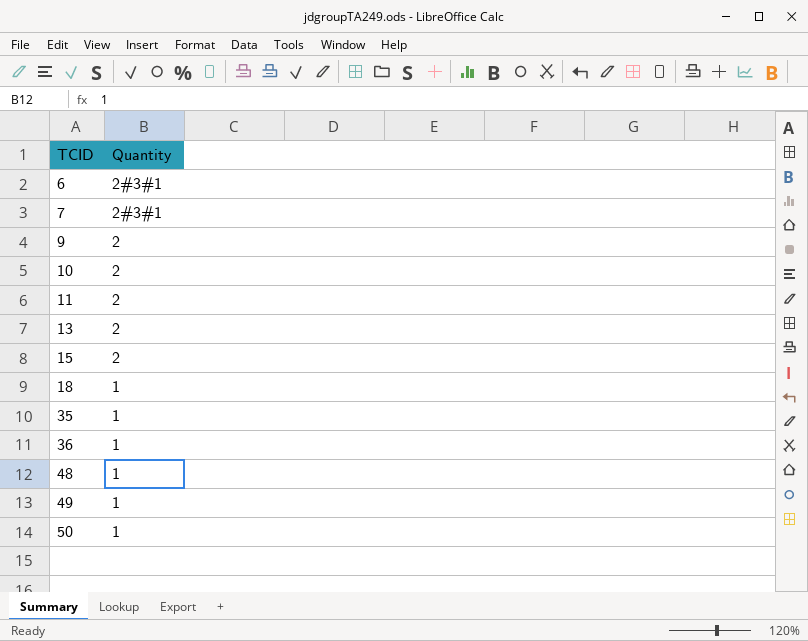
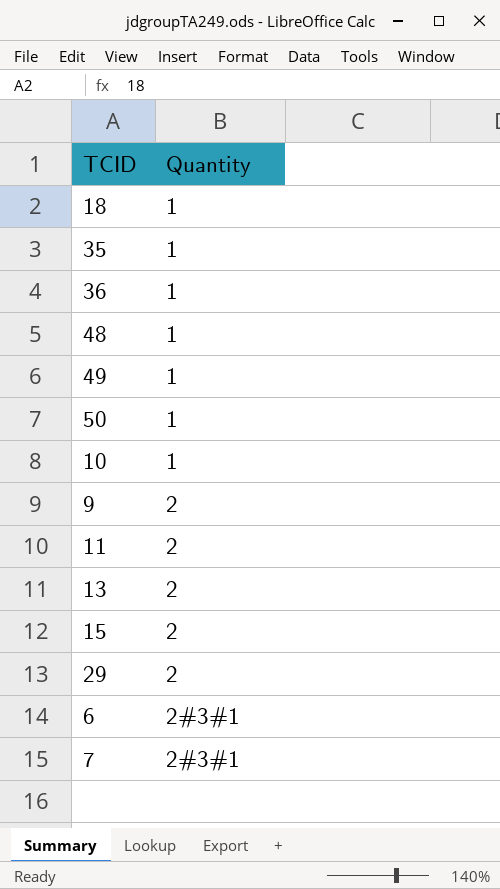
row order: TCID ascending -> Quantity ascending
10 | Quantity: 2 -> 1
row 29: none -> 2

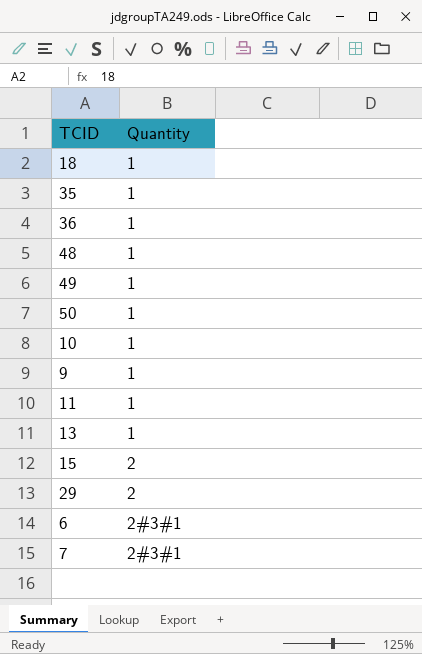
9 | Quantity: 2 -> 1
11 | Quantity: 2 -> 1
13 | Quantity: 2 -> 1

